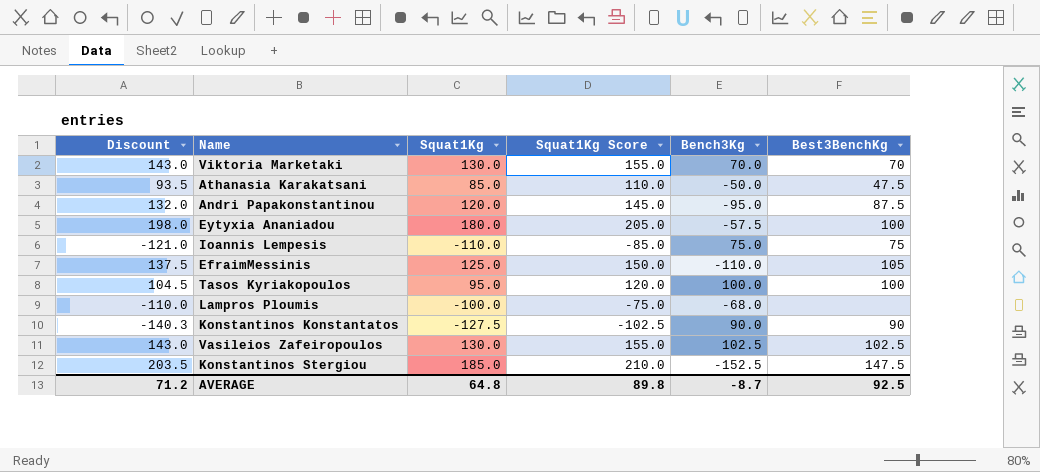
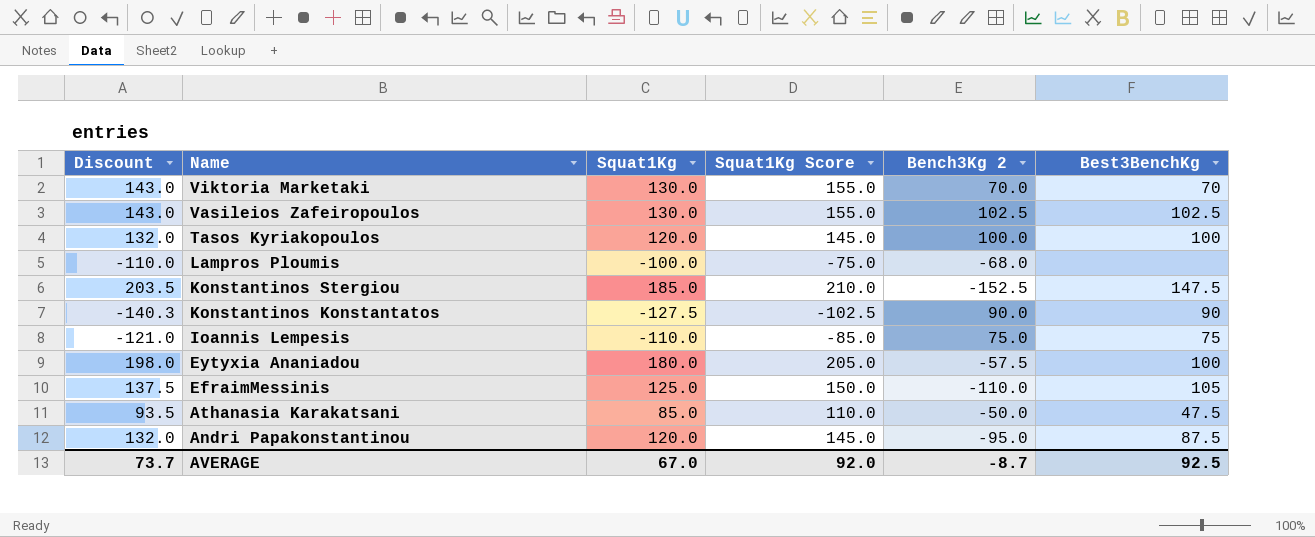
row order: none -> Name descending
column name: Bench3Kg -> Bench3Kg 2
Tasos Kyriakopoulos | Discount: 104.5 -> 132.0
Tasos Kyriakopoulos | Squat1Kg: 95.0 -> 120.0
Tasos Kyriakopoulos | Squat1Kg Score: 120.0 -> 145.0
AVERAGE | Discount: 71.2 -> 73.7
AVERAGE | Squat1Kg: 64.8 -> 67.0
AVERAGE | Squat1Kg Score: 89.8 -> 92.0

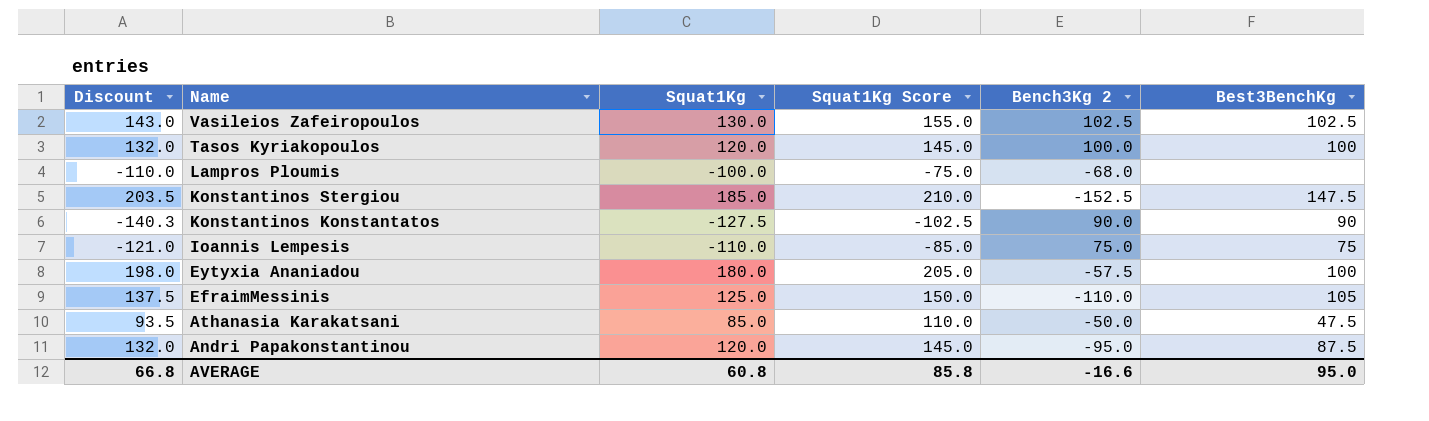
row Viktoria Marketaki: 143.0 | 130.0 | 155.0 | 70.0 | 70 -> none
AVERAGE | Discount: 73.7 -> 66.8
AVERAGE | Squat1Kg: 67.0 -> 60.8
AVERAGE | Squat1Kg Score: 92.0 -> 85.8
AVERAGE | Bench3Kg 2: -8.7 -> -16.6
AVERAGE | Best3BenchKg: 92.5 -> 95.0

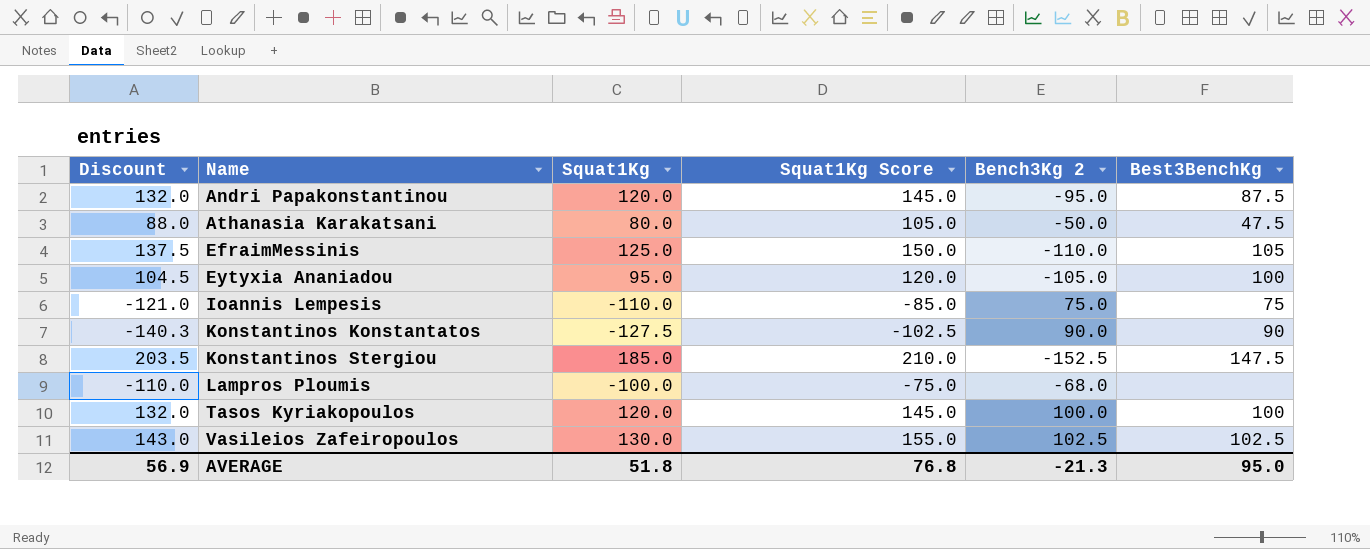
row order: Name descending -> Name ascending
Athanasia Karakatsani | Discount: 93.5 -> 88.0
Athanasia Karakatsani | Squat1Kg: 85.0 -> 80.0
Athanasia Karakatsani | Squat1Kg Score: 110.0 -> 105.0
Eytyxia Ananiadou | Discount: 198.0 -> 104.5
Eytyxia Ananiadou | Squat1Kg: 180.0 -> 95.0
Eytyxia Ananiadou | Squat1Kg Score: 205.0 -> 120.0
Eytyxia Ananiadou | Bench3Kg 2: -57.5 -> -105.0
AVERAGE | Discount: 66.8 -> 56.9
AVERAGE | Squat1Kg: 60.8 -> 51.8
AVERAGE | Squat1Kg Score: 85.8 -> 76.8
AVERAGE | Bench3Kg 2: -16.6 -> -21.3

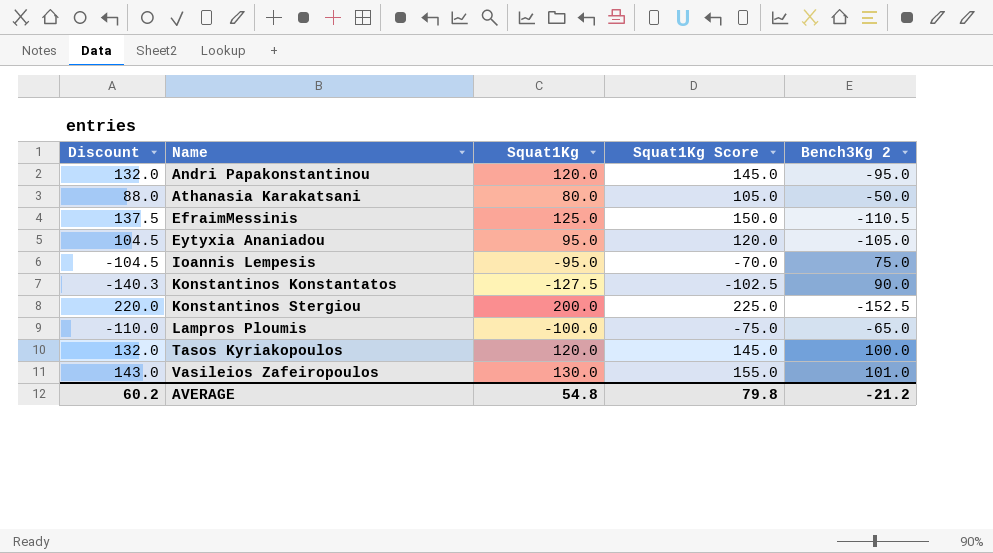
column Best3BenchKg | position: 6 -> none
EfraimMessinis | Bench3Kg 2: -110.0 -> -110.5
Ioannis Lempesis | Discount: -121.0 -> -104.5
Ioannis Lempesis | Squat1Kg: -110.0 -> -95.0
Ioannis Lempesis | Squat1Kg Score: -85.0 -> -70.0
Konstantinos Stergiou | Discount: 203.5 -> 220.0
Konstantinos Stergiou | Squat1Kg: 185.0 -> 200.0
Konstantinos Stergiou | Squat1Kg Score: 210.0 -> 225.0
Lampros Ploumis | Bench3Kg 2: -68.0 -> -65.0
Vasileios Zafeiropoulos | Bench3Kg 2: 102.5 -> 101.0
AVERAGE | Discount: 56.9 -> 60.2
AVERAGE | Squat1Kg: 51.8 -> 54.8
AVERAGE | Squat1Kg Score: 76.8 -> 79.8
AVERAGE | Bench3Kg 2: -21.3 -> -21.2

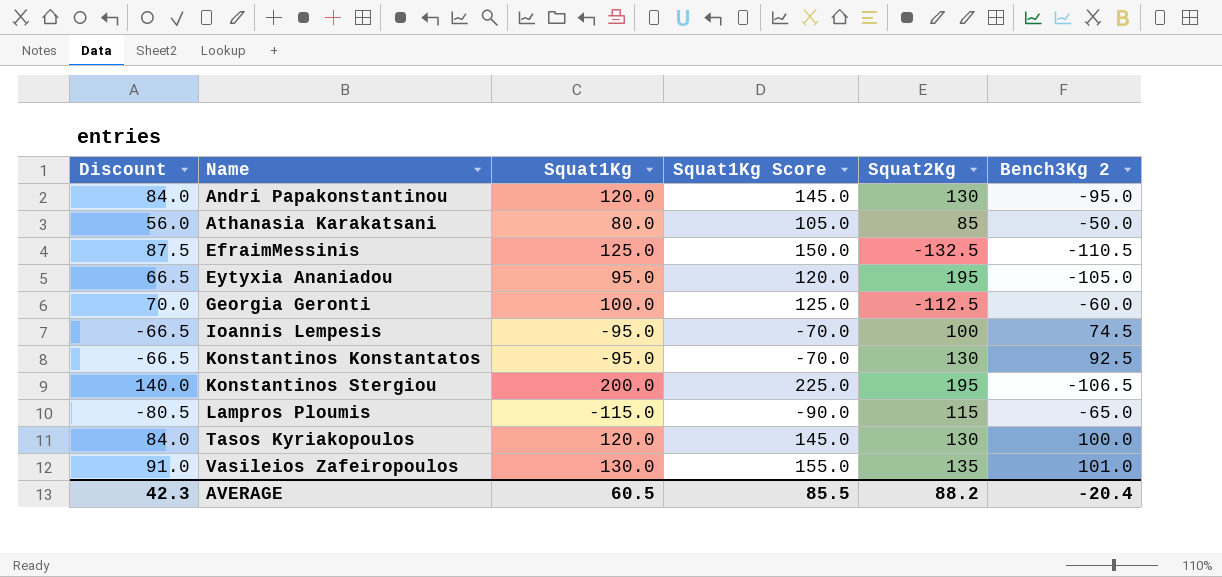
column Discount | formula: [Squat1Kg] * 1.1 -> [Squat1Kg] * 0.7
column Squat2Kg | position: none -> 5
row Georgia Geronti: none -> 70.0 | 100.0 | 125.0 | -112.5 | -60.0
Ioannis Lempesis | Bench3Kg 2: 75.0 -> 74.5
Konstantinos Konstantatos | Squat1Kg: -127.5 -> -95.0
Konstantinos Konstantatos | Squat1Kg Score: -102.5 -> -70.0
Konstantinos Konstantatos | Bench3Kg 2: 90.0 -> 92.5
Konstantinos Stergiou | Bench3Kg 2: -152.5 -> -106.5
Lampros Ploumis | Squat1Kg: -100.0 -> -115.0
Lampros Ploumis | Squat1Kg Score: -75.0 -> -90.0
AVERAGE | Discount: 60.2 -> 42.3
AVERAGE | Squat1Kg: 54.8 -> 60.5
AVERAGE | Squat1Kg Score: 79.8 -> 85.5
AVERAGE | Bench3Kg 2: -21.2 -> -20.4

